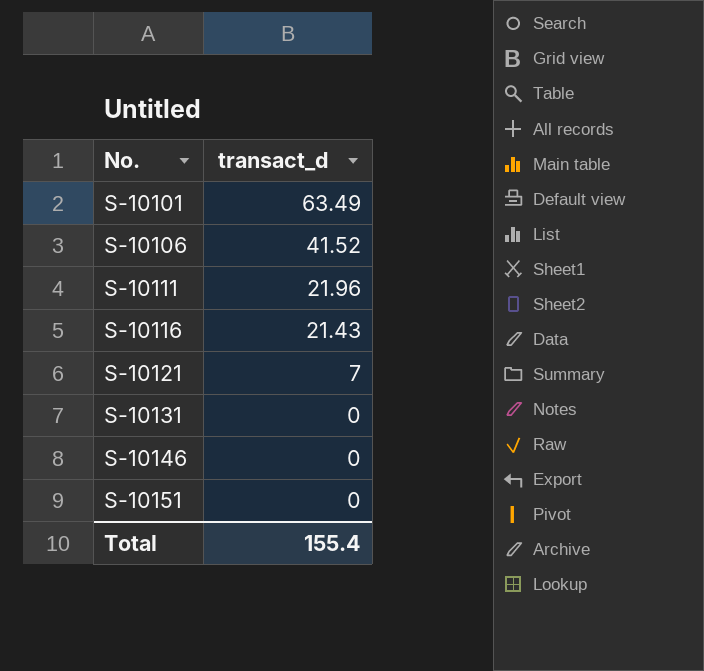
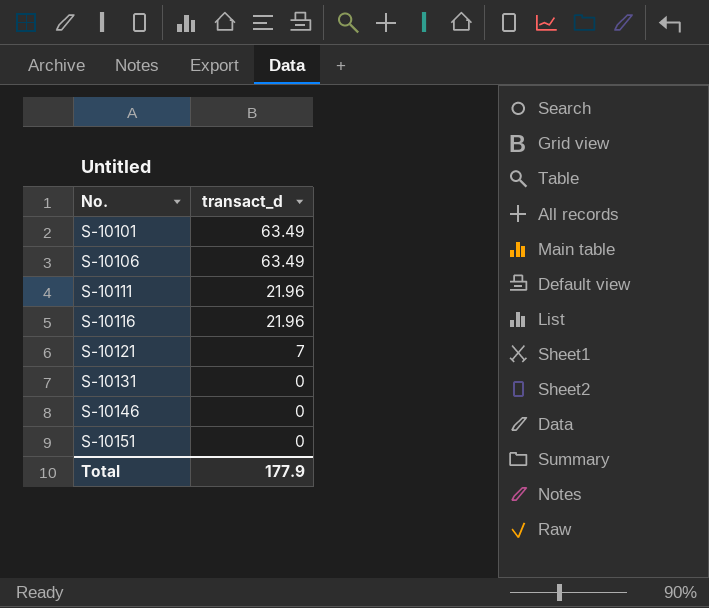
S-10106 | transact_d: 41.52 -> 63.49
S-10116 | transact_d: 21.43 -> 21.96
Total | transact_d: 155.4 -> 177.9

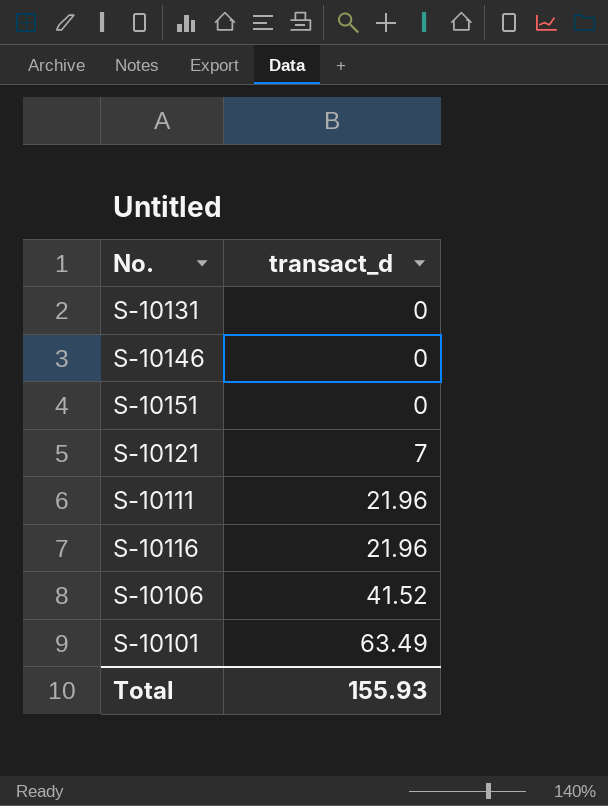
row order: No. ascending -> transact_d ascending
S-10106 | transact_d: 63.49 -> 41.52
Total | transact_d: 177.9 -> 155.93

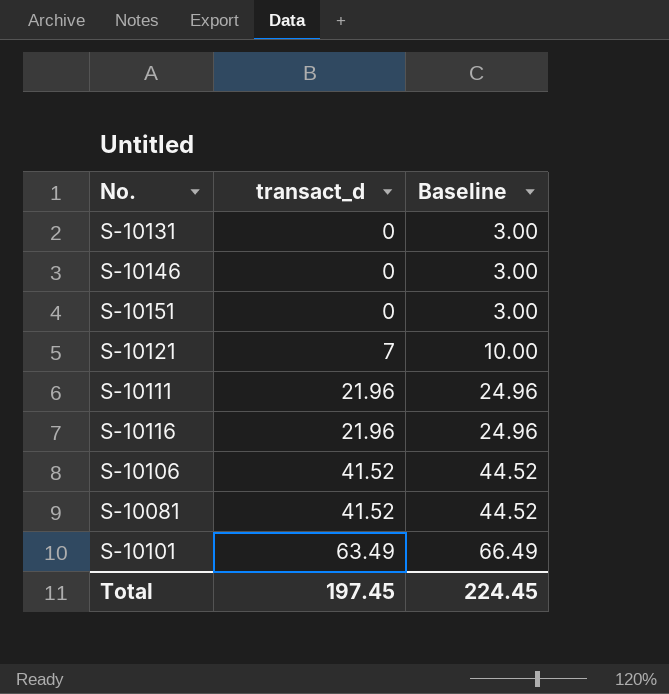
column Baseline | formula: none -> [transact_d] + 3
row S-10081: none -> 41.52 | 44.52
Total | transact_d: 155.93 -> 197.45

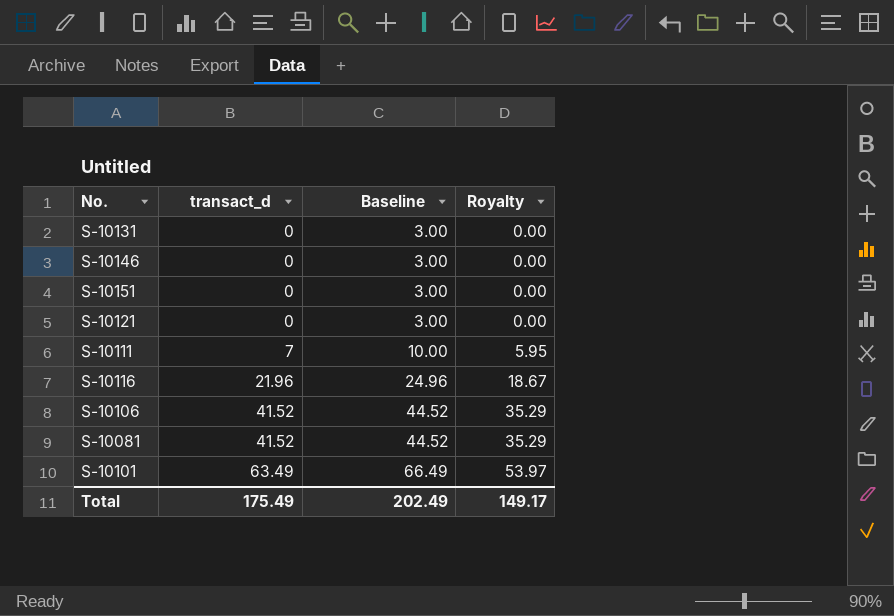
column Royalty | formula: none -> [transact_d] * 0.85
S-10121 | transact_d: 7 -> 0
S-10121 | Baseline: 10.00 -> 3.00
S-10111 | transact_d: 21.96 -> 7
S-10111 | Baseline: 24.96 -> 10.00
Total | transact_d: 197.45 -> 175.49
Total | Baseline: 224.45 -> 202.49

